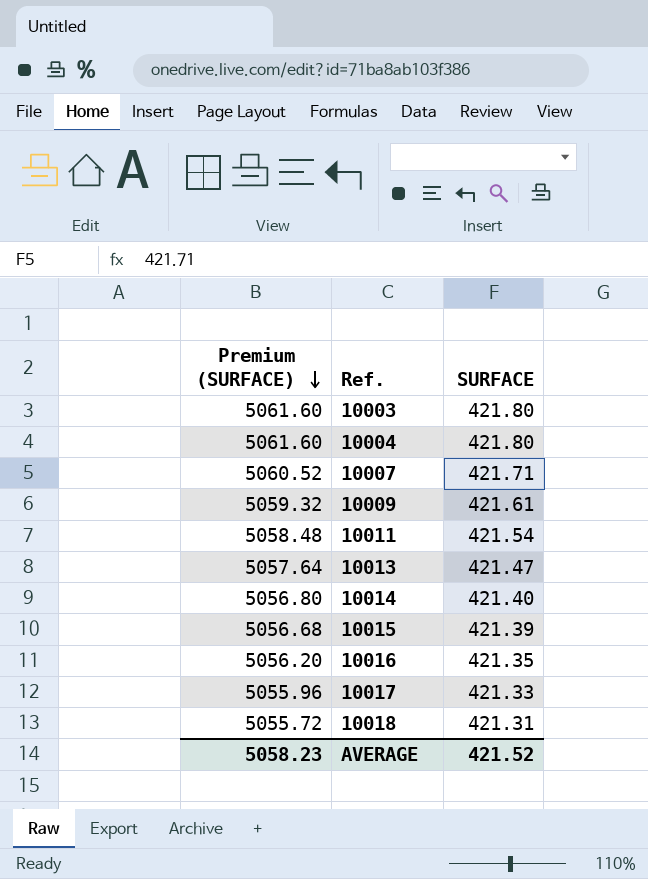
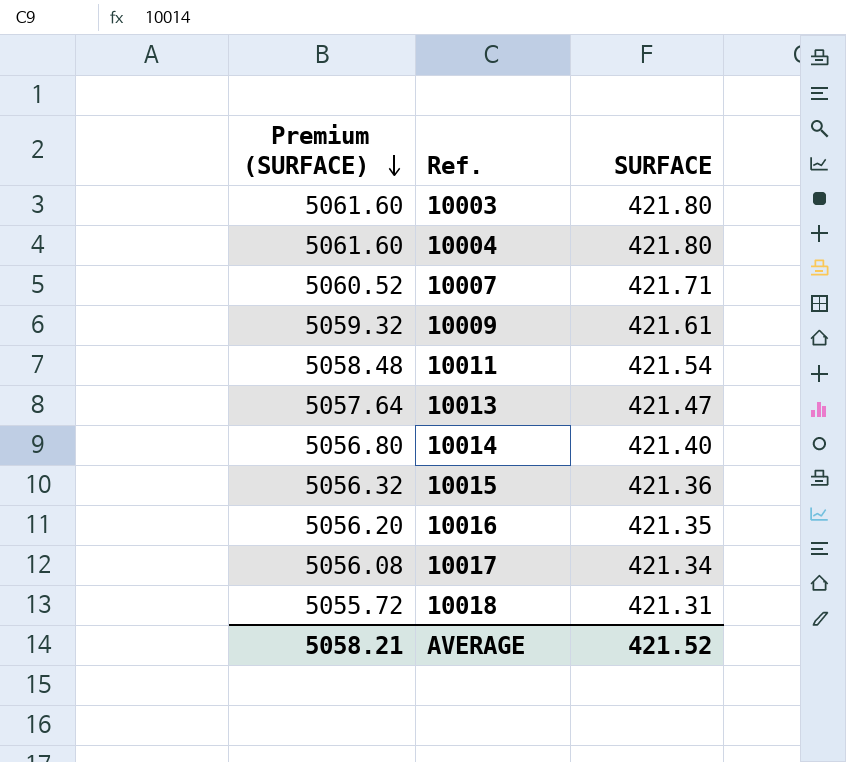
10015 | Premium (SURFACE): 5056.68 -> 5056.32
10015 | SURFACE: 421.39 -> 421.36
10017 | Premium (SURFACE): 5055.96 -> 5056.08
10017 | SURFACE: 421.33 -> 421.34
AVERAGE | Premium (SURFACE): 5058.23 -> 5058.21

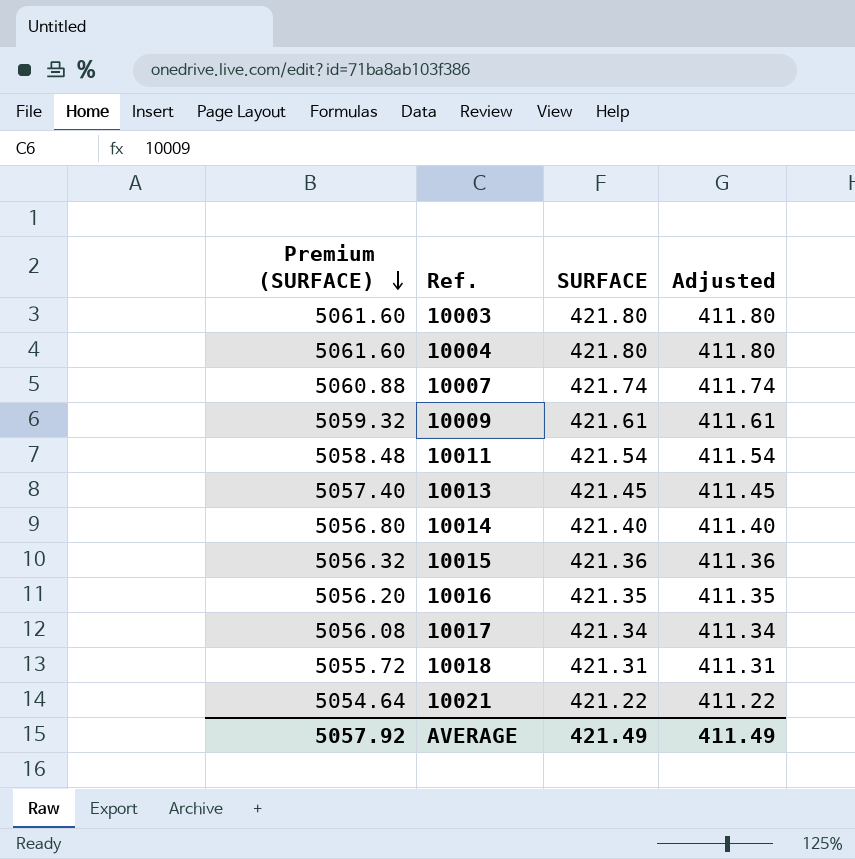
column Adjusted | formula: none -> [SURFACE] - 10
10007 | Premium (SURFACE): 5060.52 -> 5060.88
10007 | SURFACE: 421.71 -> 421.74
10013 | Premium (SURFACE): 5057.64 -> 5057.40
10013 | SURFACE: 421.47 -> 421.45
row 10021: none -> 5054.64 | 421.22 | 411.22
AVERAGE | Premium (SURFACE): 5058.21 -> 5057.92
AVERAGE | SURFACE: 421.52 -> 421.49

